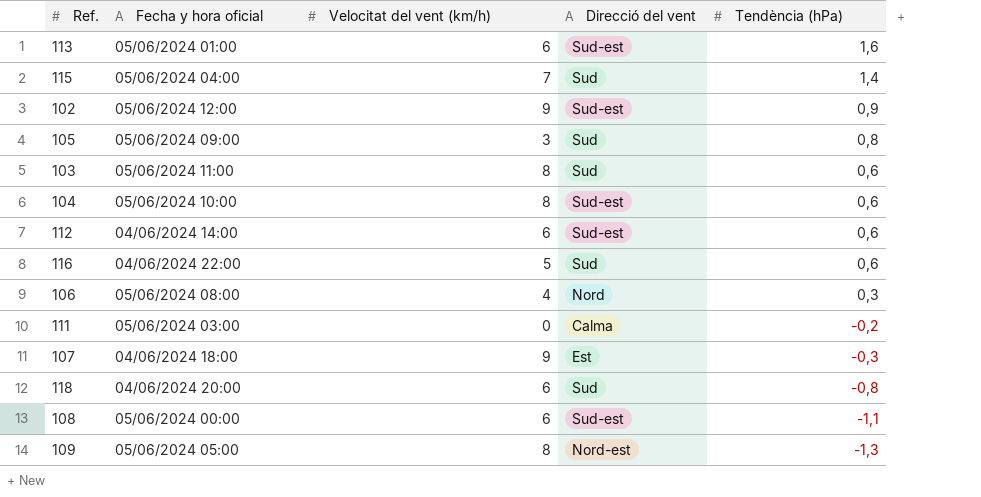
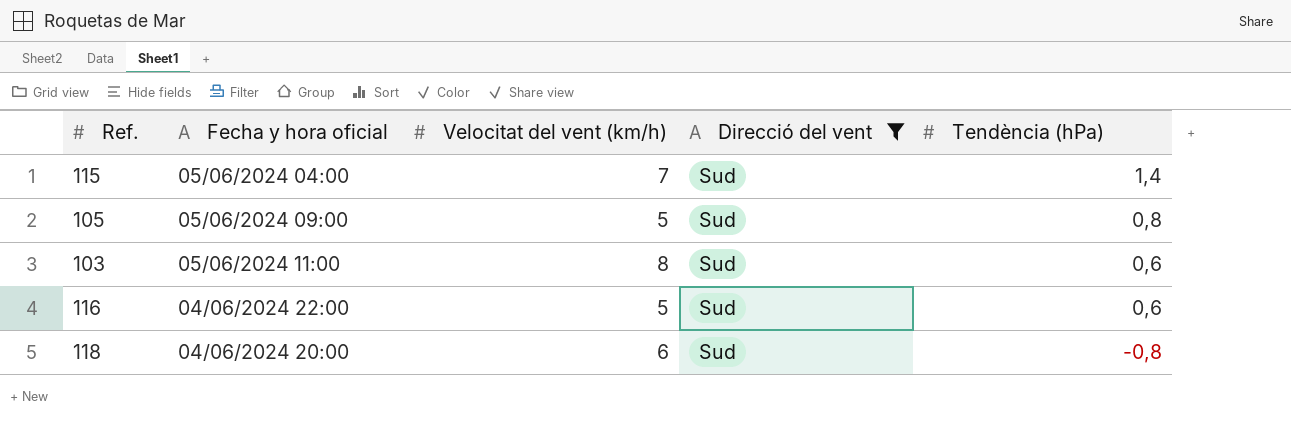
filter: none -> Direcció del vent = Sud
105 | Velocitat del vent (km/h): 3 -> 5

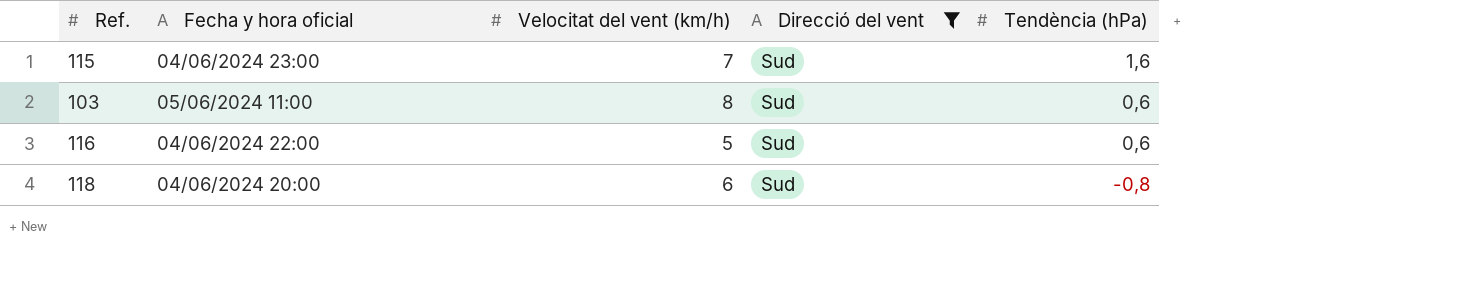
row 105: 05/06/2024 09:00 | 5 | Sud | 0,8 -> none
115 | Fecha y hora oficial: 05/06/2024 04:00 -> 04/06/2024 23:00
115 | Tendència (hPa): 1,4 -> 1,6

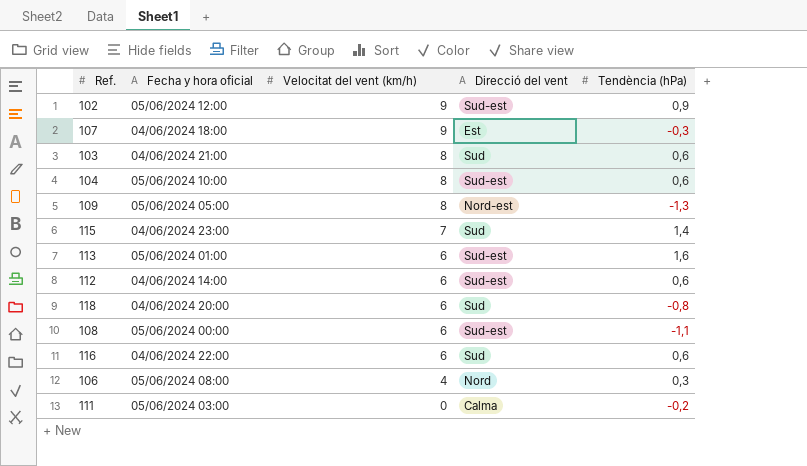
filter: Direcció del vent = Sud -> none
row order: Tendència (hPa) descending -> Velocitat del vent (km/h) descending
103 | Fecha y hora oficial: 05/06/2024 11:00 -> 04/06/2024 21:00
115 | Tendència (hPa): 1,6 -> 1,4
116 | Velocitat del vent (km/h): 5 -> 6

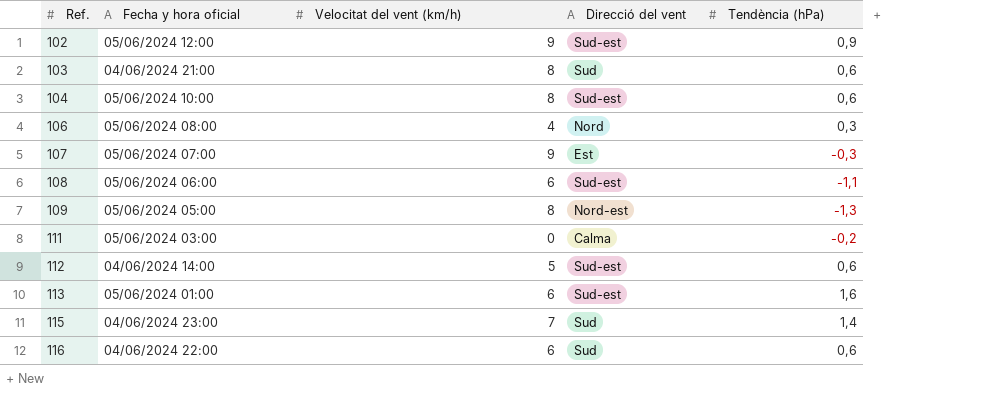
row order: Velocitat del vent (km/h) descending -> Ref. ascending
row 118: 04/06/2024 20:00 | 6 | Sud | -0,8 -> none
107 | Fecha y hora oficial: 04/06/2024 18:00 -> 05/06/2024 07:00
108 | Fecha y hora oficial: 05/06/2024 00:00 -> 05/06/2024 06:00
112 | Velocitat del vent (km/h): 6 -> 5

